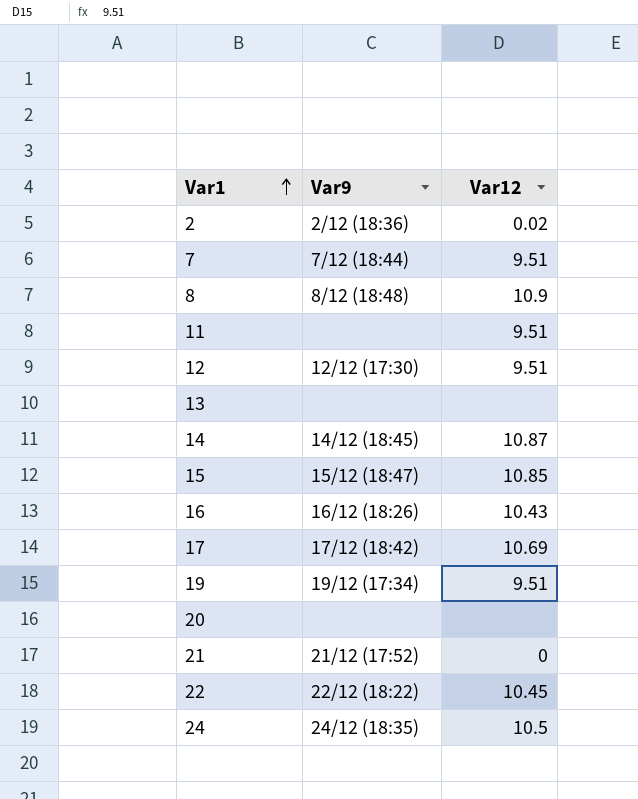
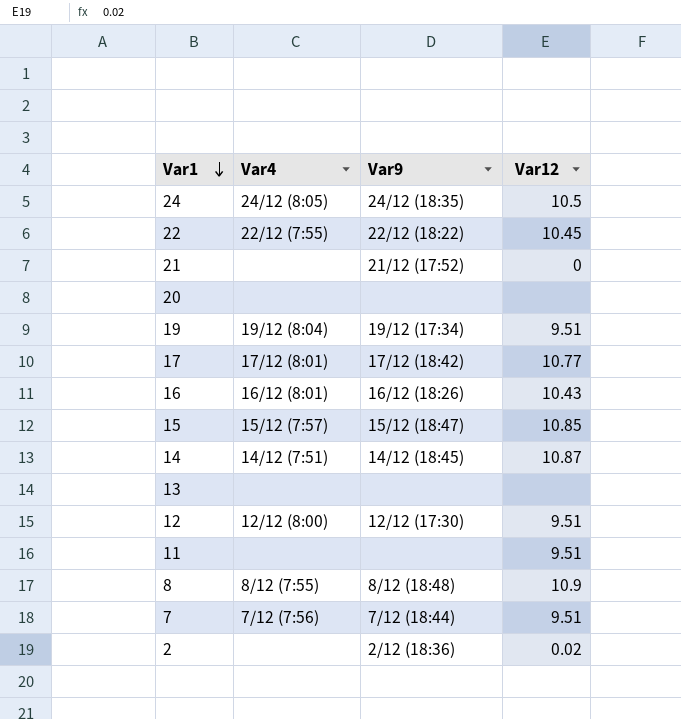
row order: Var1 ascending -> Var1 descending
column Var4 | position: none -> 2
17 | Var12: 10.69 -> 10.77

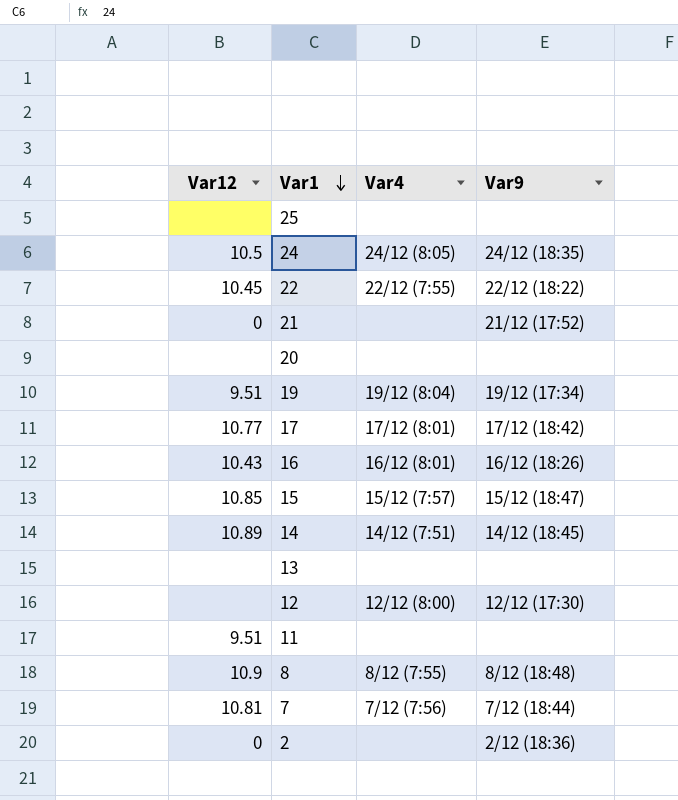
column Var12 | position: 4 -> 1
row 25: none -> none | none | none
14 | Var12: 10.87 -> 10.89
12 | Var12: 9.51 -> none
7 | Var12: 9.51 -> 10.81
2 | Var12: 0.02 -> 0

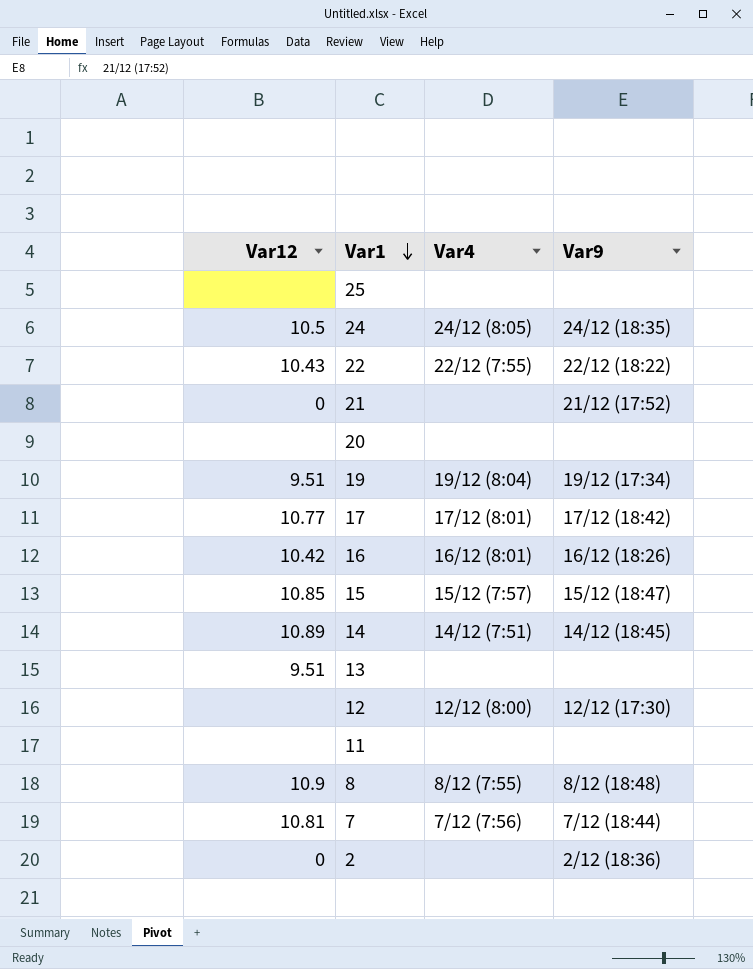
22 | Var12: 10.45 -> 10.43
16 | Var12: 10.43 -> 10.42
13 | Var12: none -> 9.51
11 | Var12: 9.51 -> none

